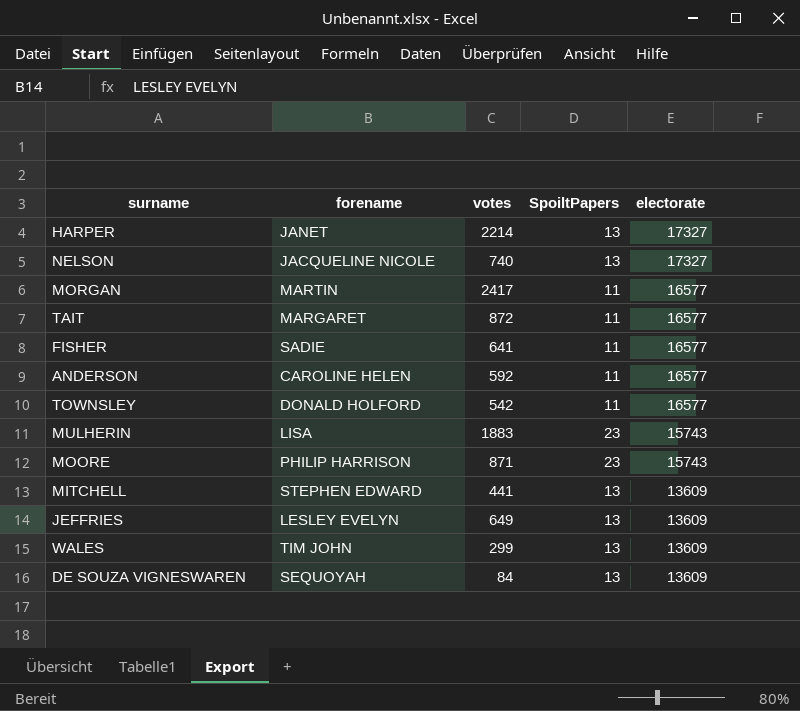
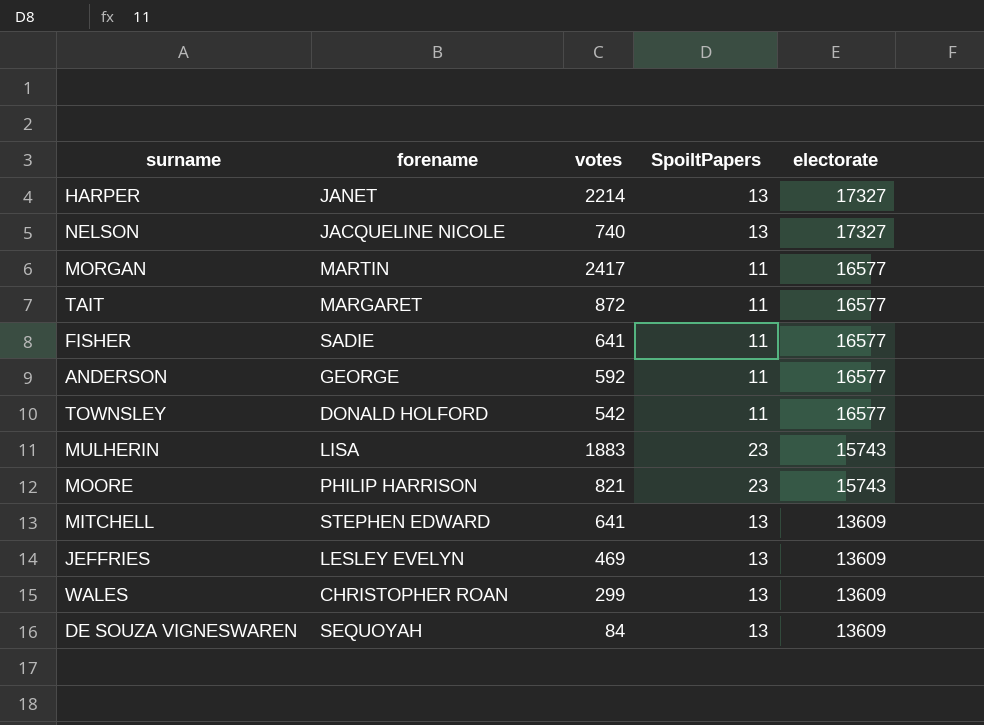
ANDERSON | forename: CAROLINE HELEN -> GEORGE
MOORE | votes: 871 -> 821
MITCHELL | votes: 441 -> 641
JEFFRIES | votes: 649 -> 469
WALES | forename: TIM JOHN -> CHRISTOPHER ROAN

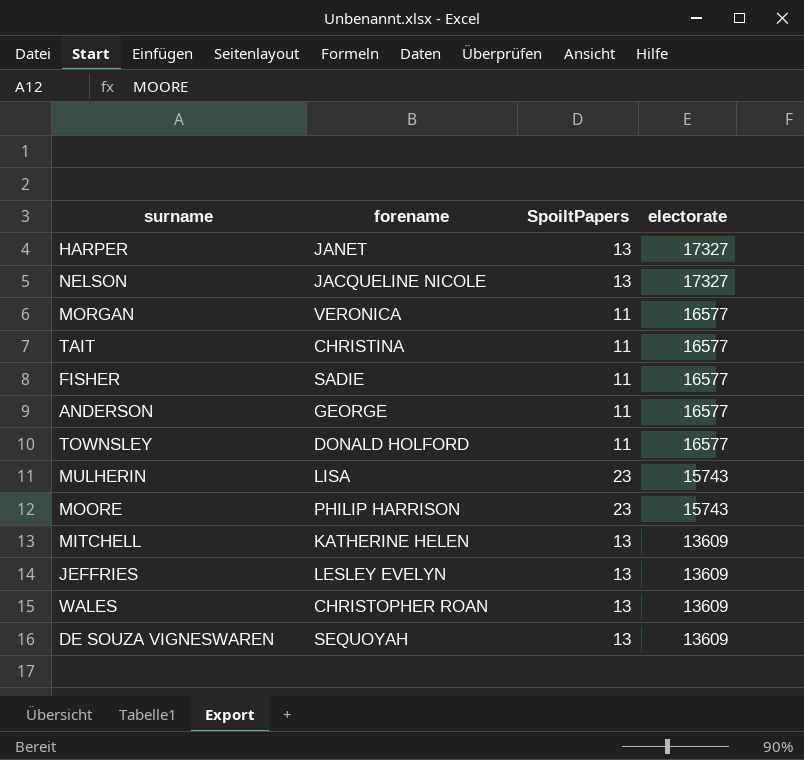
column votes | position: 3 -> none
MORGAN | forename: MARTIN -> VERONICA
TAIT | forename: MARGARET -> CHRISTINA
MITCHELL | forename: STEPHEN EDWARD -> KATHERINE HELEN

